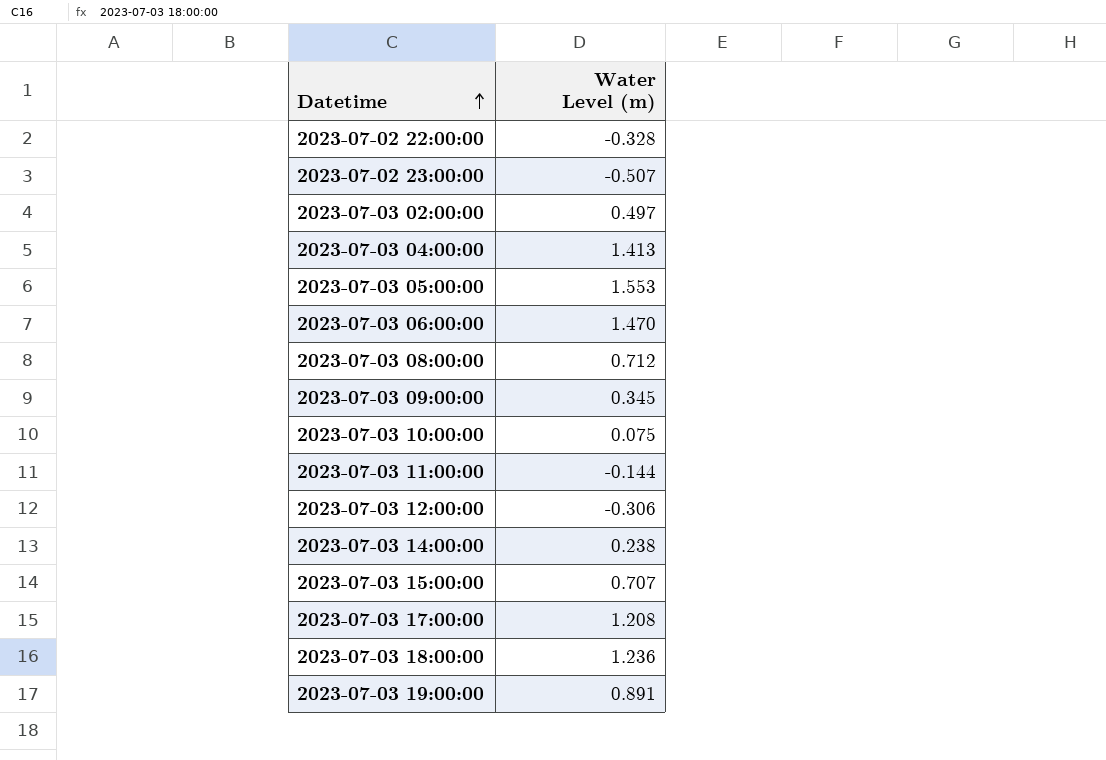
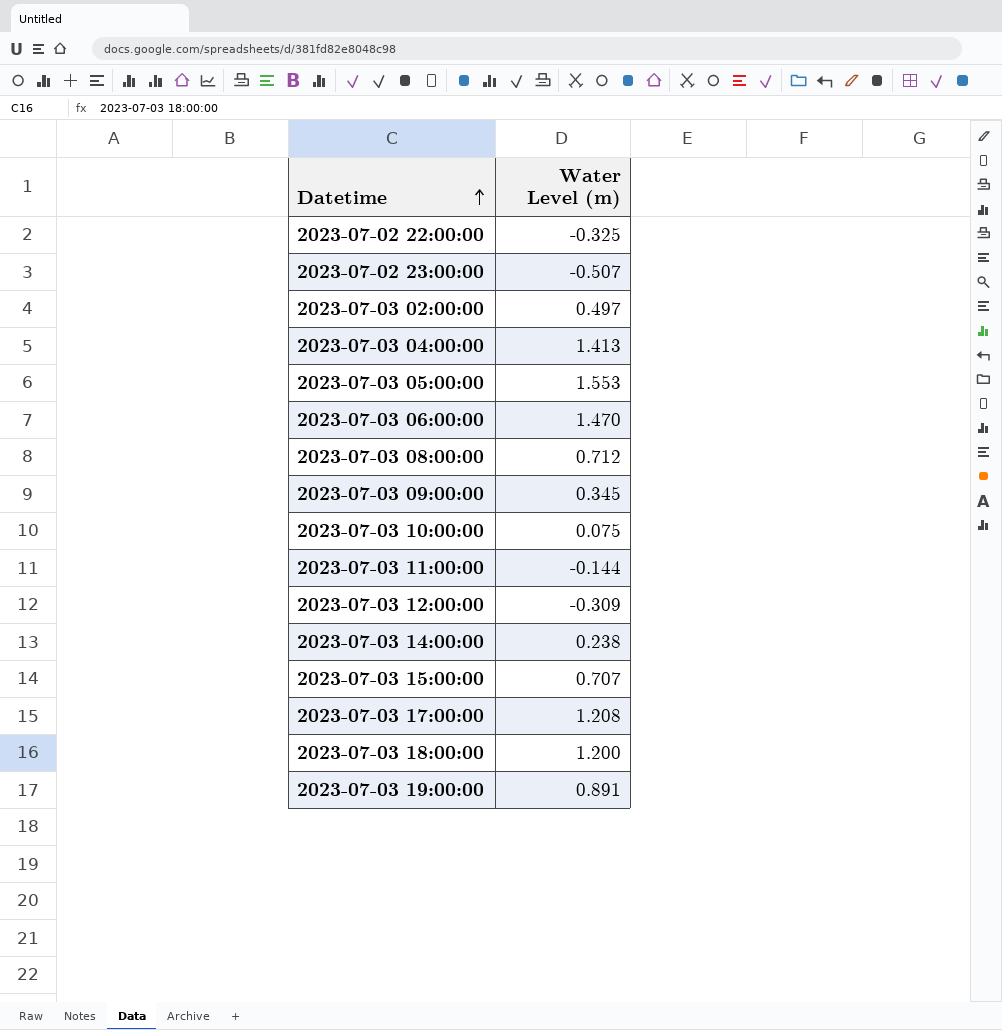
2023-07-02 22:00:00 | Water Level (m): -0.328 -> -0.325
2023-07-03 12:00:00 | Water Level (m): -0.306 -> -0.309
2023-07-03 18:00:00 | Water Level (m): 1.236 -> 1.200

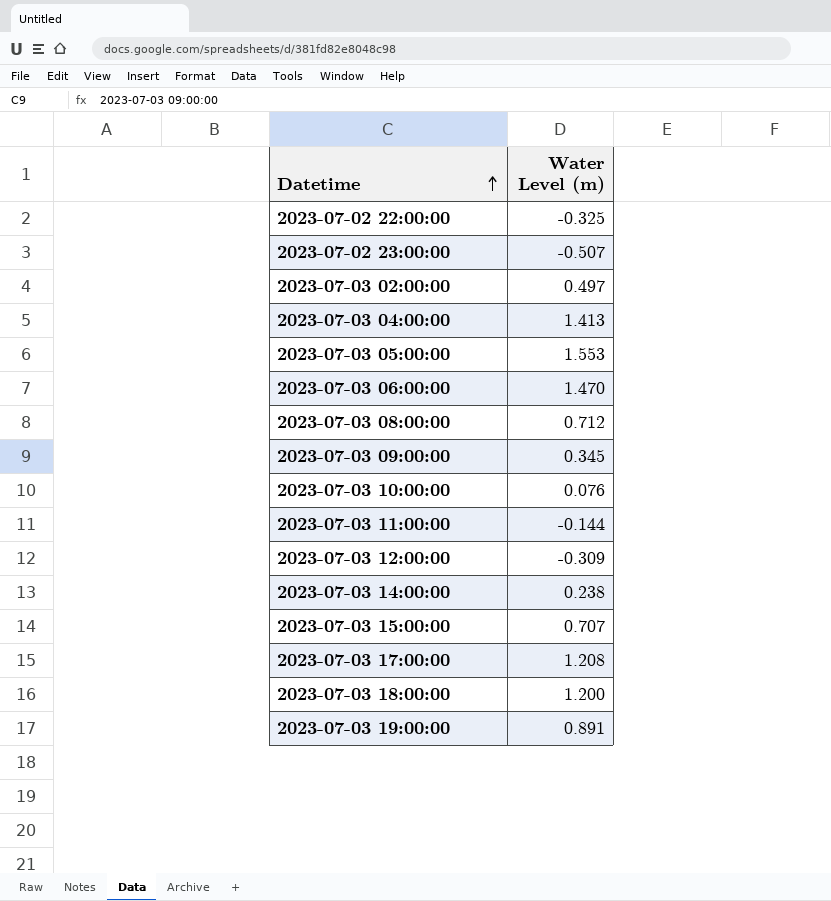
2023-07-03 10:00:00 | Water Level (m): 0.075 -> 0.076

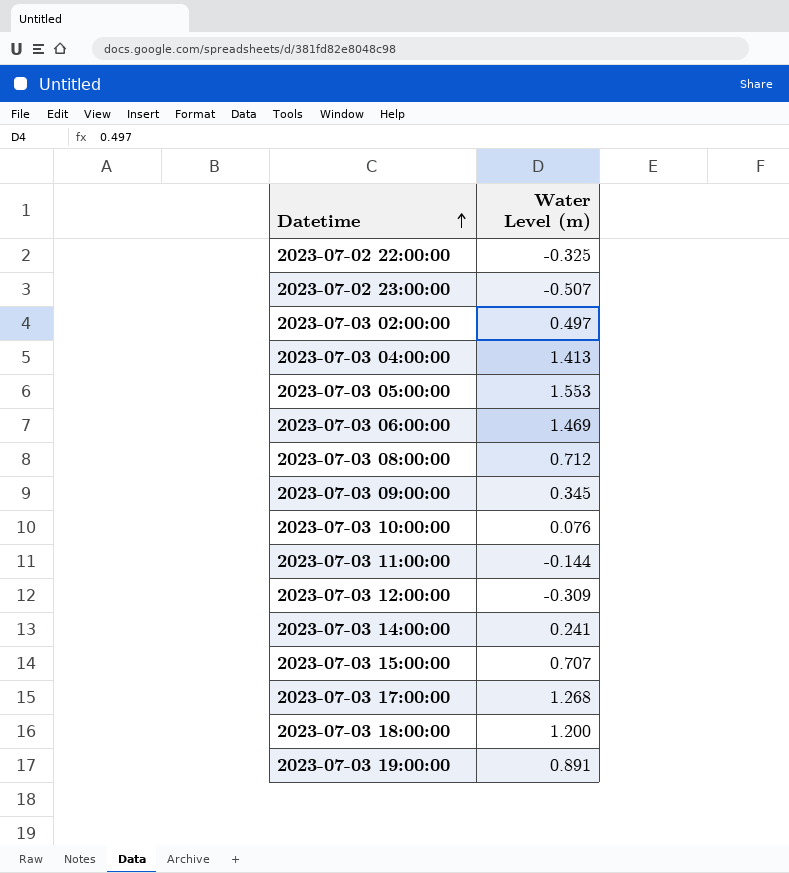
2023-07-03 06:00:00 | Water Level (m): 1.470 -> 1.469
2023-07-03 14:00:00 | Water Level (m): 0.238 -> 0.241
2023-07-03 17:00:00 | Water Level (m): 1.208 -> 1.268

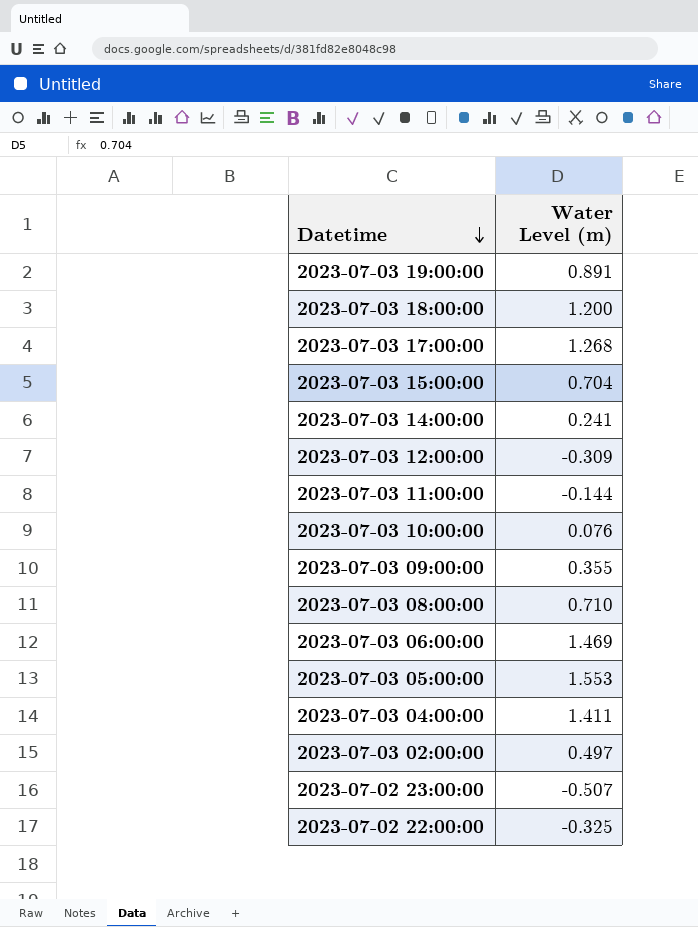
row order: Datetime ascending -> Datetime descending
2023-07-03 15:00:00 | Water Level (m): 0.707 -> 0.704
2023-07-03 09:00:00 | Water Level (m): 0.345 -> 0.355
2023-07-03 08:00:00 | Water Level (m): 0.712 -> 0.710
2023-07-03 04:00:00 | Water Level (m): 1.413 -> 1.411

